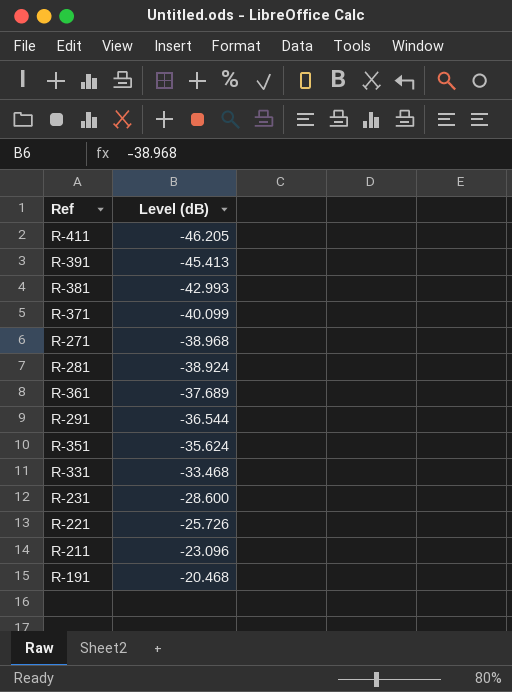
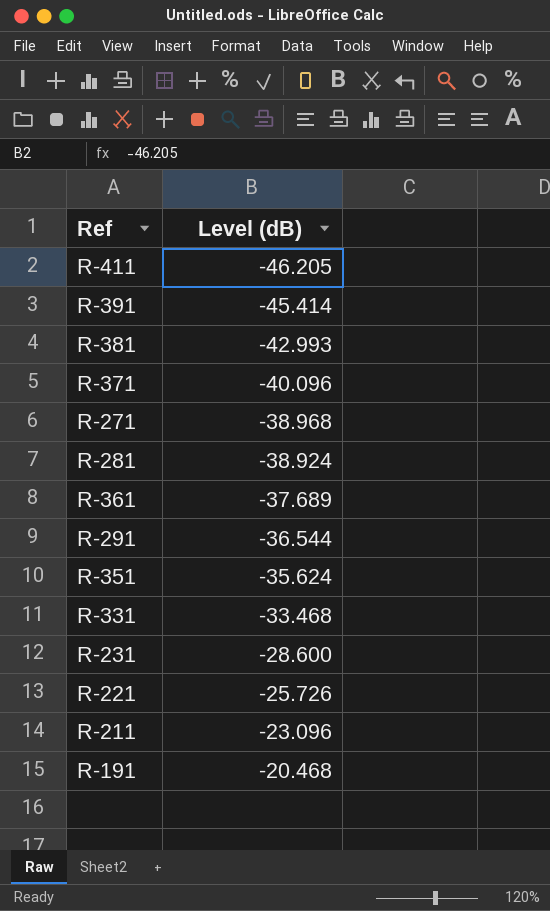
R-391 | Level (dB): -45.413 -> -45.414
R-371 | Level (dB): -40.099 -> -40.096

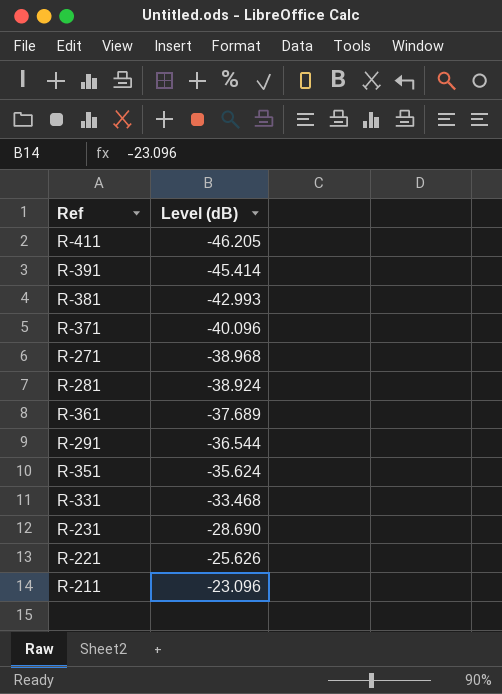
row R-191: -20.468 -> none
R-231 | Level (dB): -28.600 -> -28.690
R-221 | Level (dB): -25.726 -> -25.626

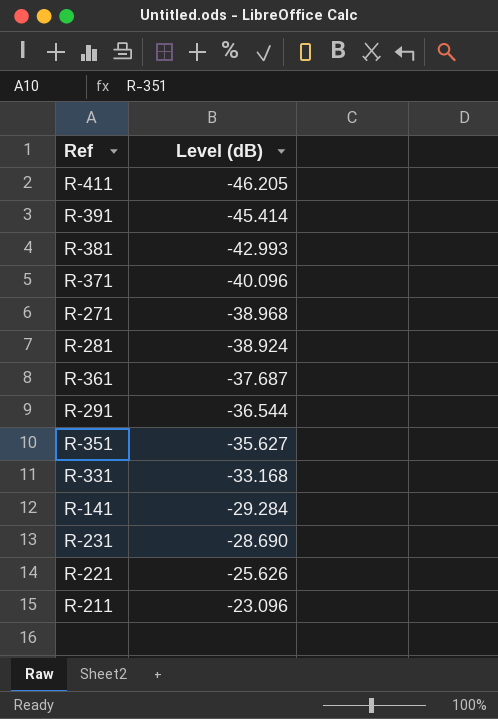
R-361 | Level (dB): -37.689 -> -37.687
R-351 | Level (dB): -35.624 -> -35.627
R-331 | Level (dB): -33.468 -> -33.168
row R-141: none -> -29.284

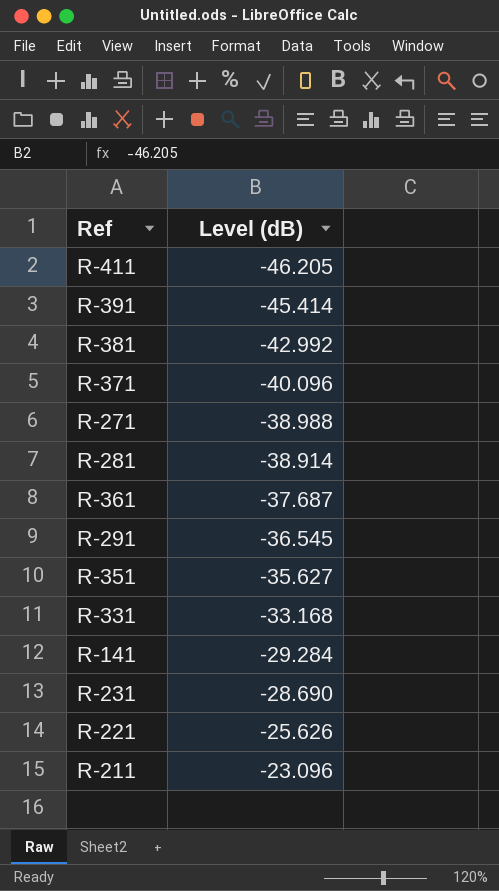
R-381 | Level (dB): -42.993 -> -42.992
R-271 | Level (dB): -38.968 -> -38.988
R-281 | Level (dB): -38.924 -> -38.914
R-291 | Level (dB): -36.544 -> -36.545

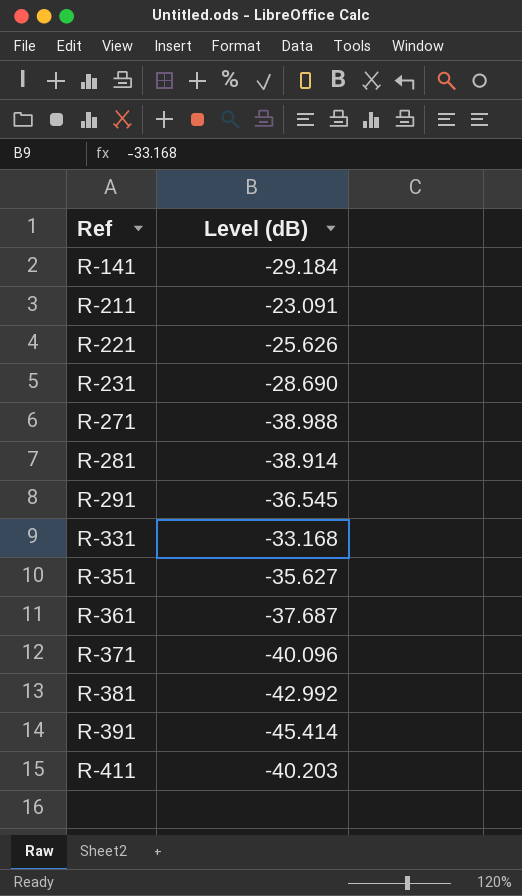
row order: Level (dB) ascending -> Ref ascending
R-141 | Level (dB): -29.284 -> -29.184
R-211 | Level (dB): -23.096 -> -23.091
R-411 | Level (dB): -46.205 -> -40.203

